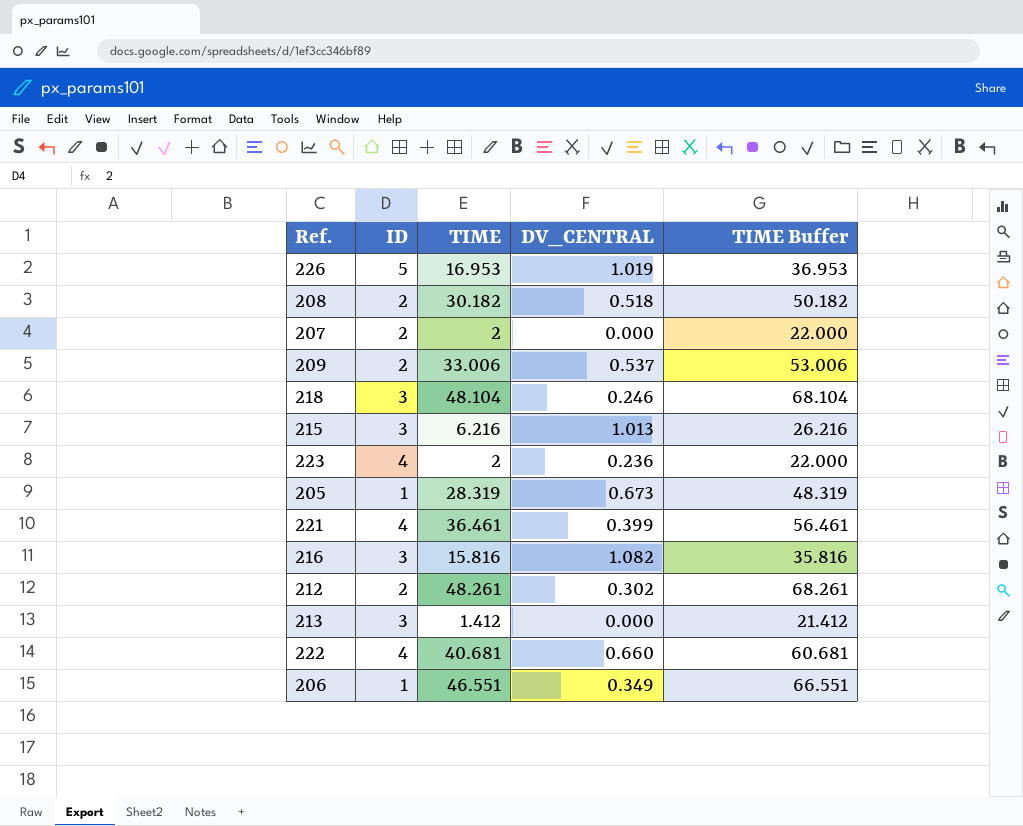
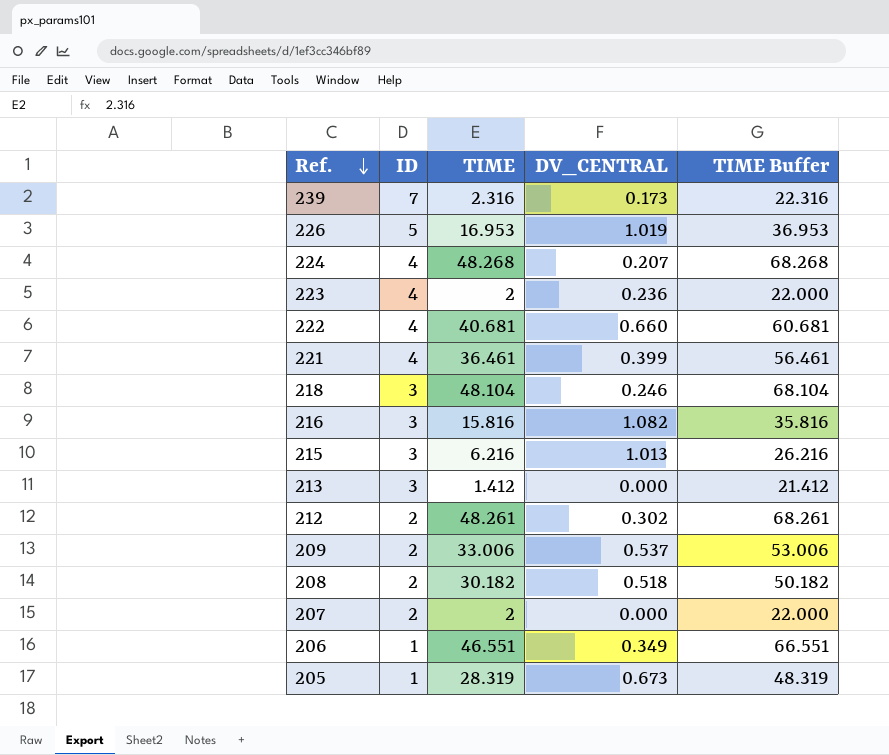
row order: none -> Ref. descending
row 239: none -> 7 | 2.316 | 0.173 | 22.316
row 224: none -> 4 | 48.268 | 0.207 | 68.268

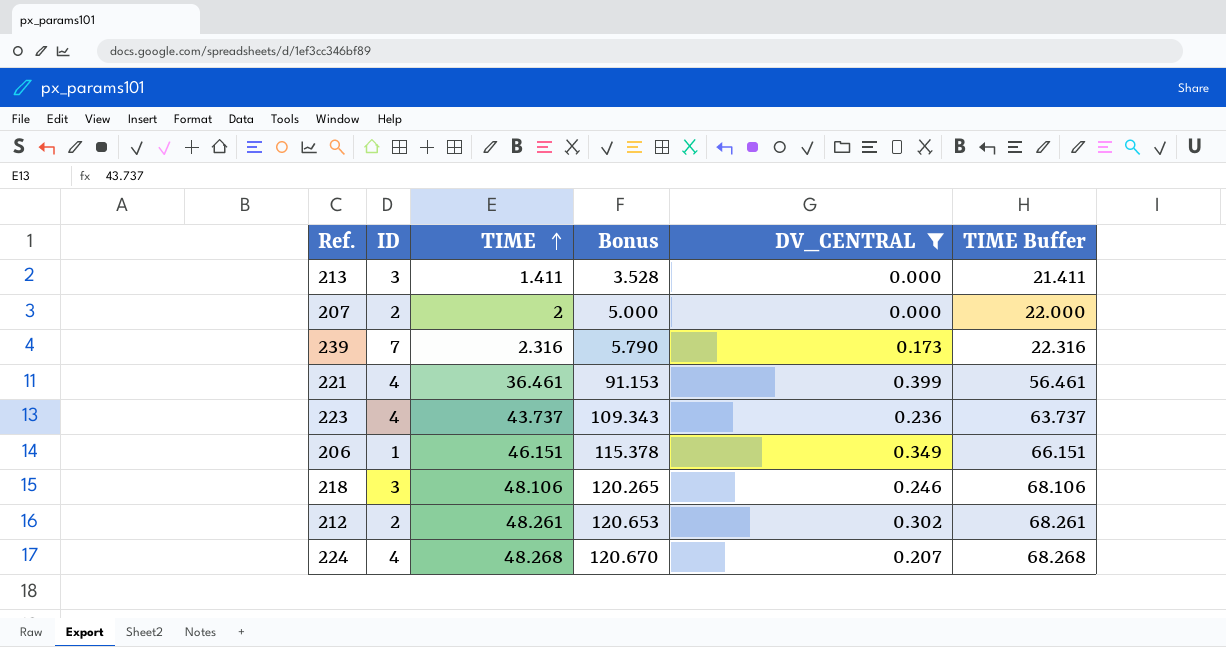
filter: none -> DV_CENTRAL <= 0.399
row order: Ref. descending -> TIME ascending
column Bonus | formula: none -> [TIME] * 2.5
213 | TIME: 1.412 -> 1.411
213 | TIME Buffer: 21.412 -> 21.411
223 | TIME: 2 -> 43.737
223 | TIME Buffer: 22.000 -> 63.737
206 | TIME: 46.551 -> 46.151
206 | TIME Buffer: 66.551 -> 66.151
218 | TIME: 48.104 -> 48.106
218 | TIME Buffer: 68.104 -> 68.106

